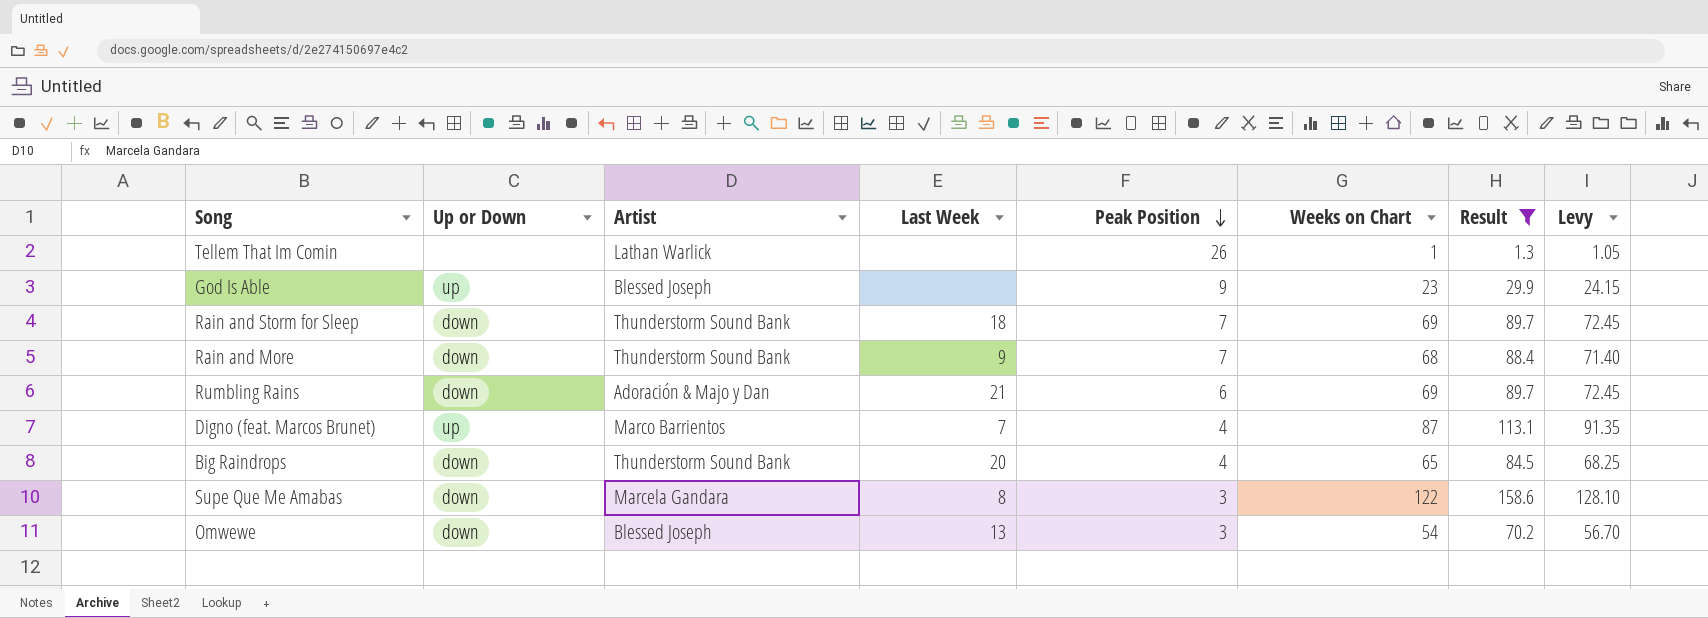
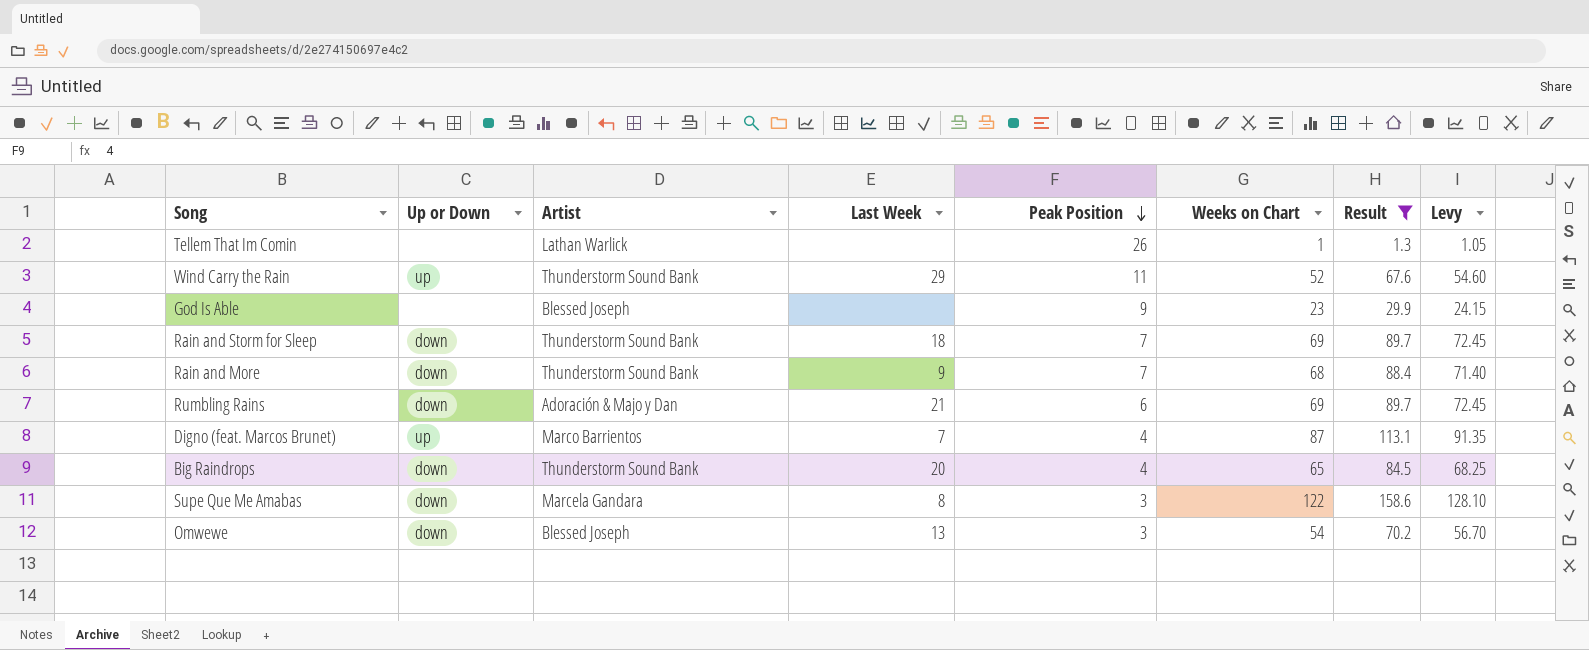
row Wind Carry the Rain: none -> up | Thunderstorm Sound Bank | 29 | 11 | 52 | 67.6 | 54.60
God Is Able | Up or Down: up -> none

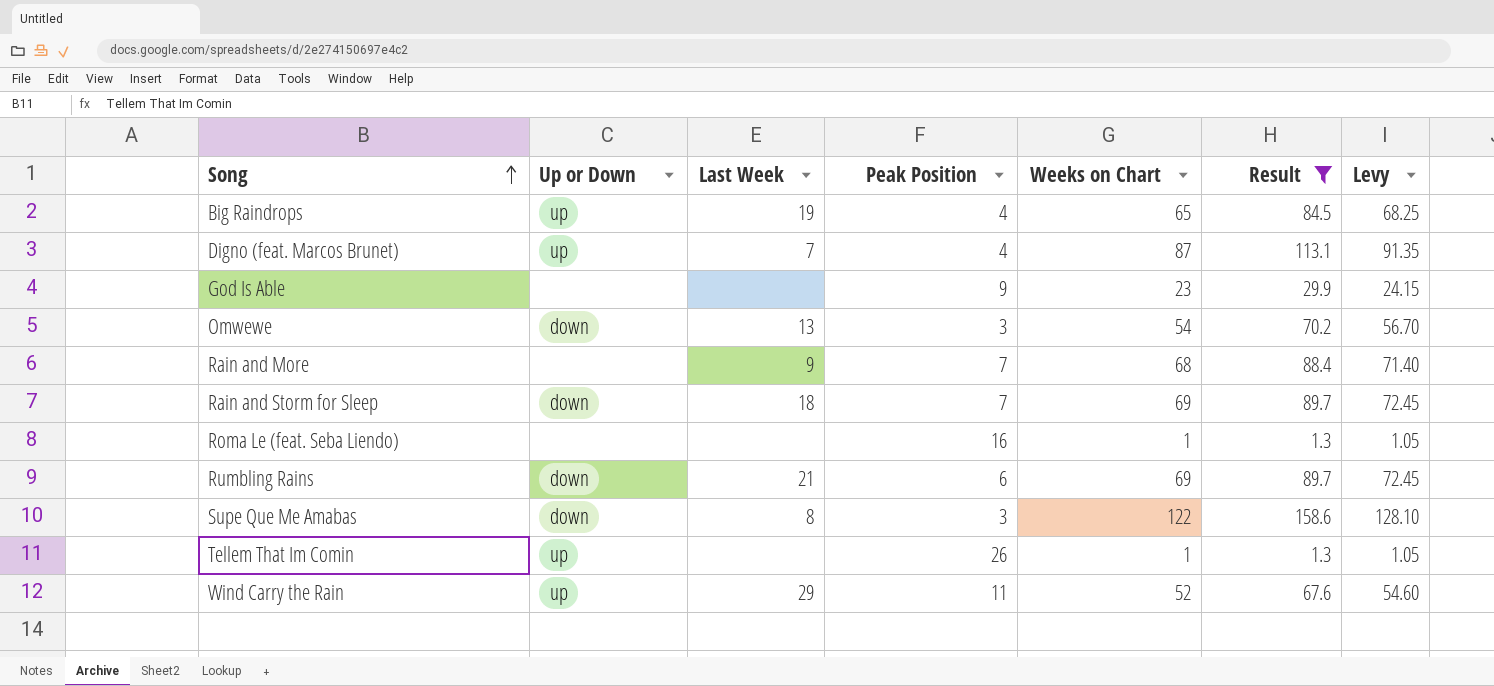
row order: Peak Position descending -> Song ascending
column Artist | position: 3 -> none
Big Raindrops | Up or Down: down -> up
Big Raindrops | Last Week: 20 -> 19
Rain and More | Up or Down: down -> none
row Roma Le (feat. Seba Liendo): none -> none | none | 16 | 1 | 1.3 | 1.05
Tellem That Im Comin | Up or Down: none -> up

